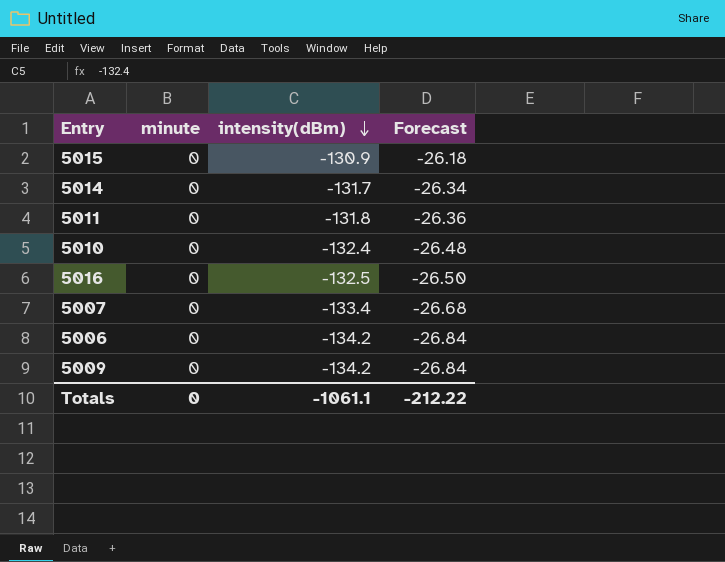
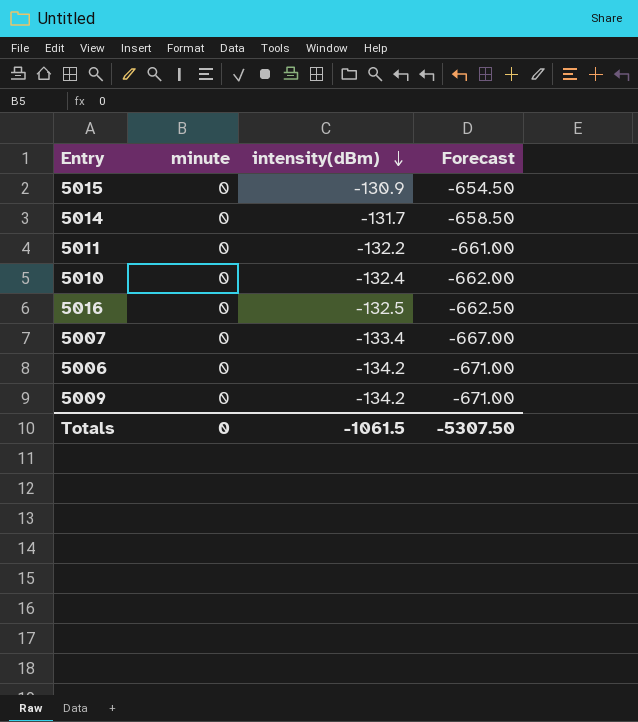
column Forecast | formula: [intensity(dBm)] * 0.2 -> [intensity(dBm)] * 5
5011 | intensity(dBm): -131.8 -> -132.2
Totals | intensity(dBm): -1061.1 -> -1061.5
Totals | Forecast: -212.22 -> -5307.50

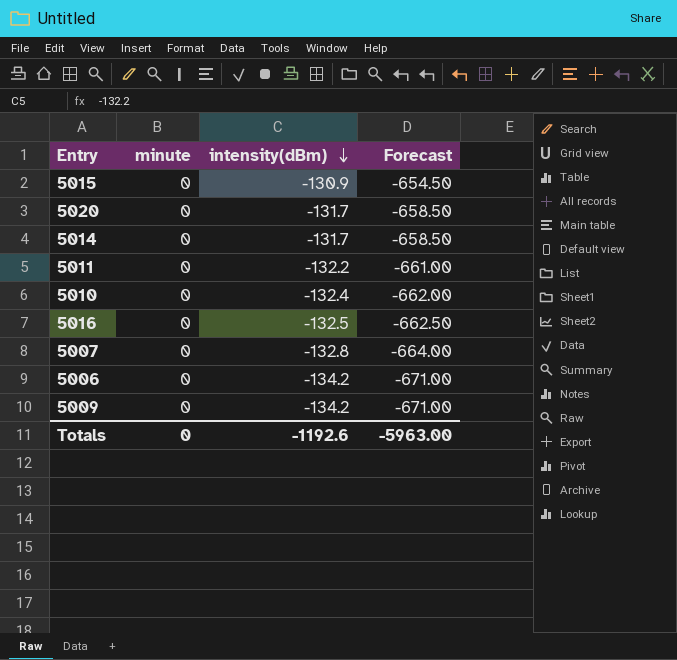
row 5020: none -> 0 | -131.7 | -658.50
5007 | intensity(dBm): -133.4 -> -132.8
5007 | Forecast: -667.00 -> -664.00
Totals | intensity(dBm): -1061.5 -> -1192.6
Totals | Forecast: -5307.50 -> -5963.00

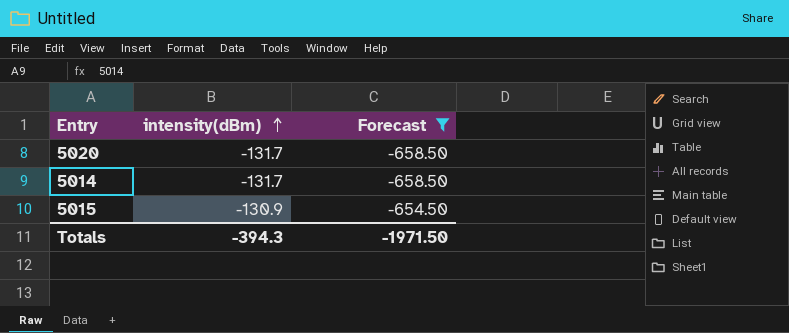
filter: none -> Forecast >= -658.50
row order: intensity(dBm) descending -> intensity(dBm) ascending
column minute | position: 2 -> none
Totals | intensity(dBm): -1192.6 -> -394.3
Totals | Forecast: -5963.00 -> -1971.50

